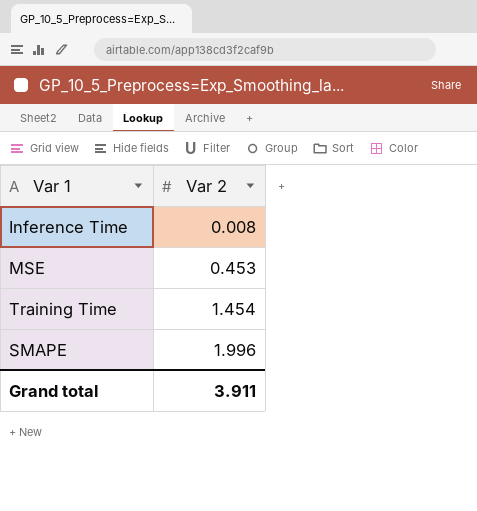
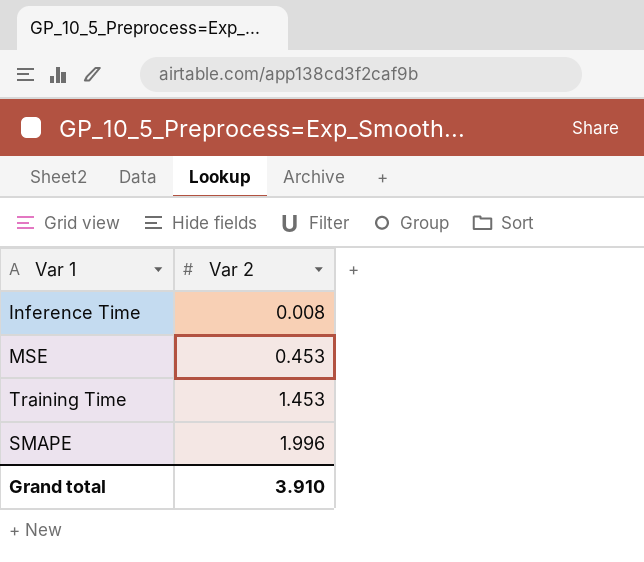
Training Time | Var 2: 1.454 -> 1.453
Grand total | Var 2: 3.911 -> 3.910

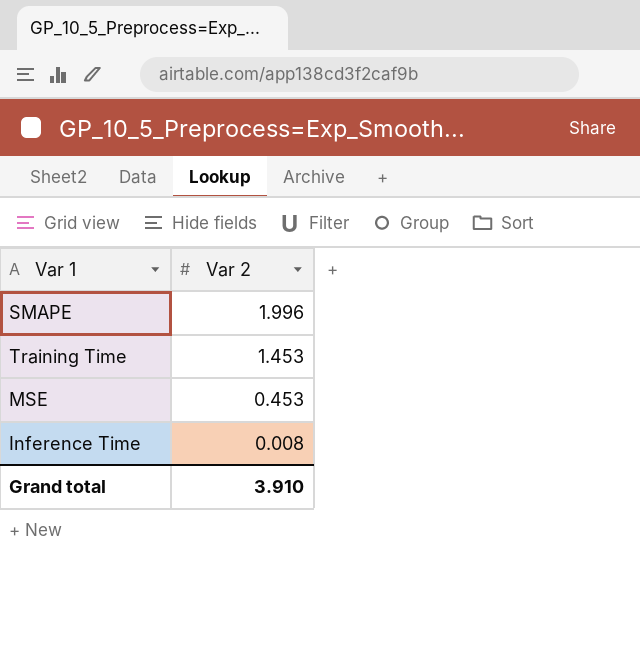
row order: Var 2 ascending -> Var 2 descending

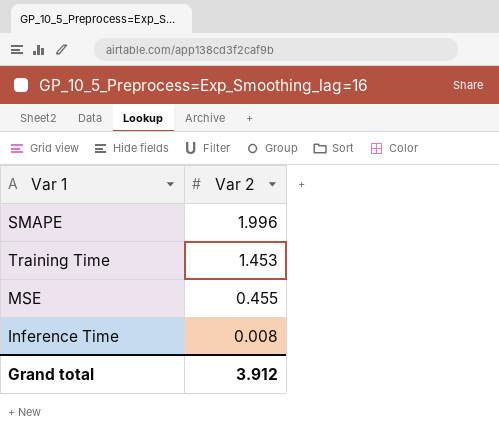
MSE | Var 2: 0.453 -> 0.455
Grand total | Var 2: 3.910 -> 3.912

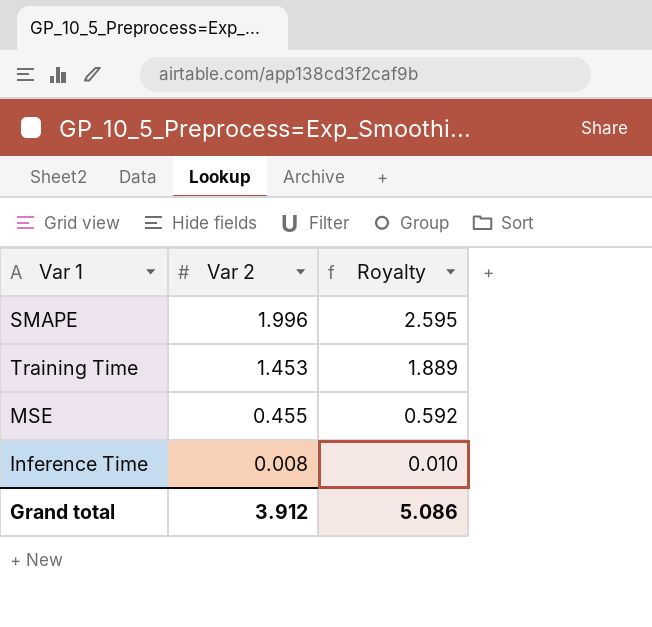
column Royalty | formula: none -> [Var 2] * 1.3

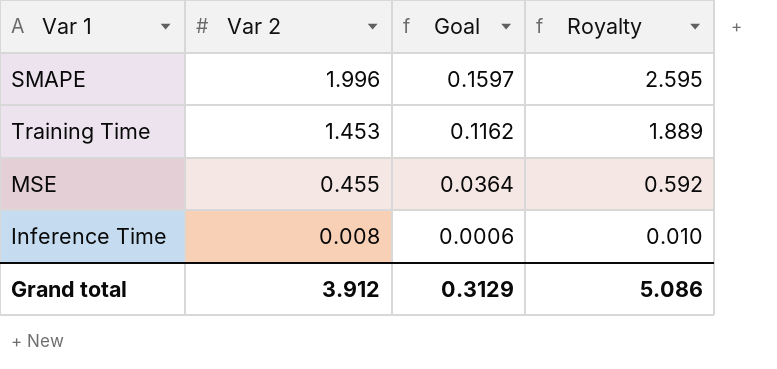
column Goal | formula: none -> [Var 2] * 0.08

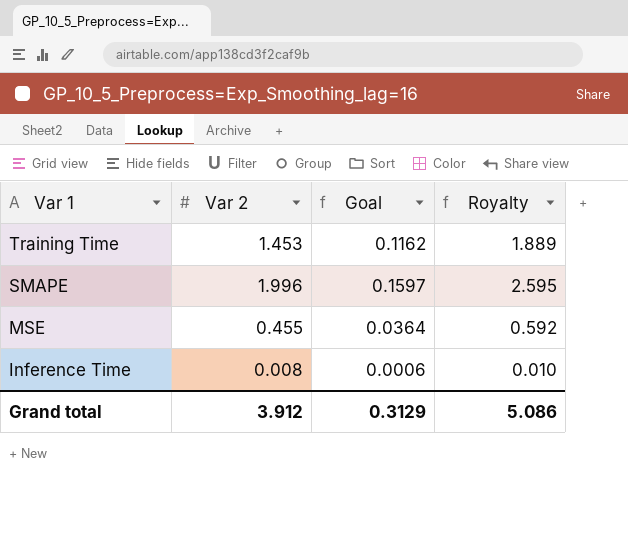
row order: Var 2 descending -> Var 1 descending

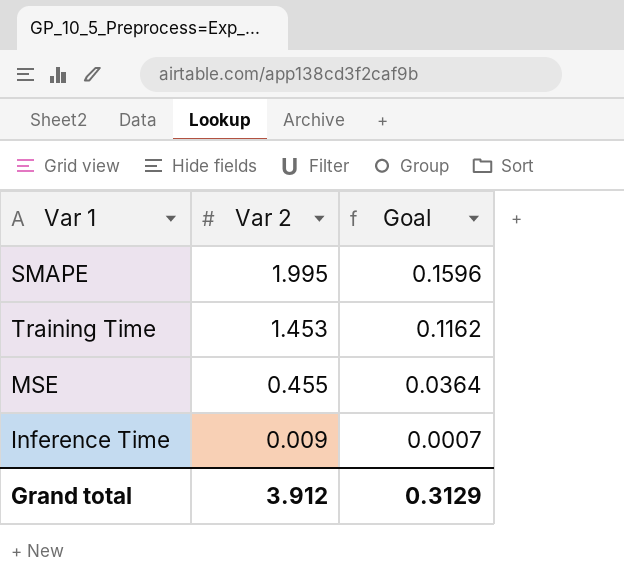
row order: Var 1 descending -> Var 2 descending
column Royalty | formula: [Var 2] * 1.3 -> none
SMAPE | Var 2: 1.996 -> 1.995
SMAPE | Goal: 0.1597 -> 0.1596
Inference Time | Var 2: 0.008 -> 0.009
Inference Time | Goal: 0.0006 -> 0.0007

